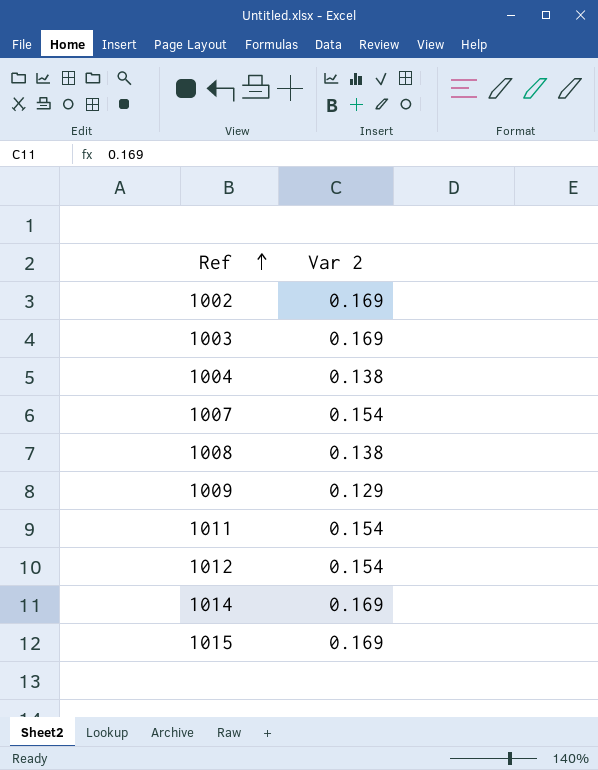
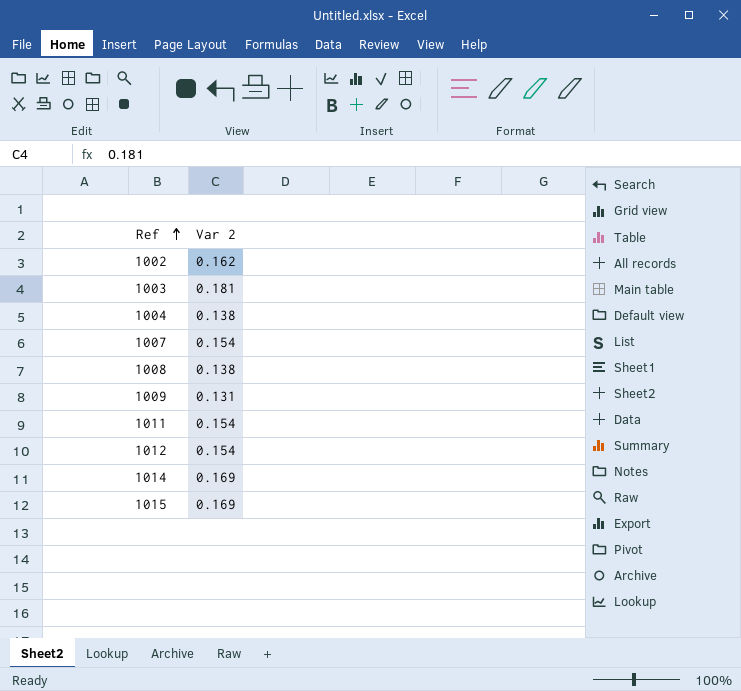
1002 | Var 2: 0.169 -> 0.162
1003 | Var 2: 0.169 -> 0.181
1009 | Var 2: 0.129 -> 0.131

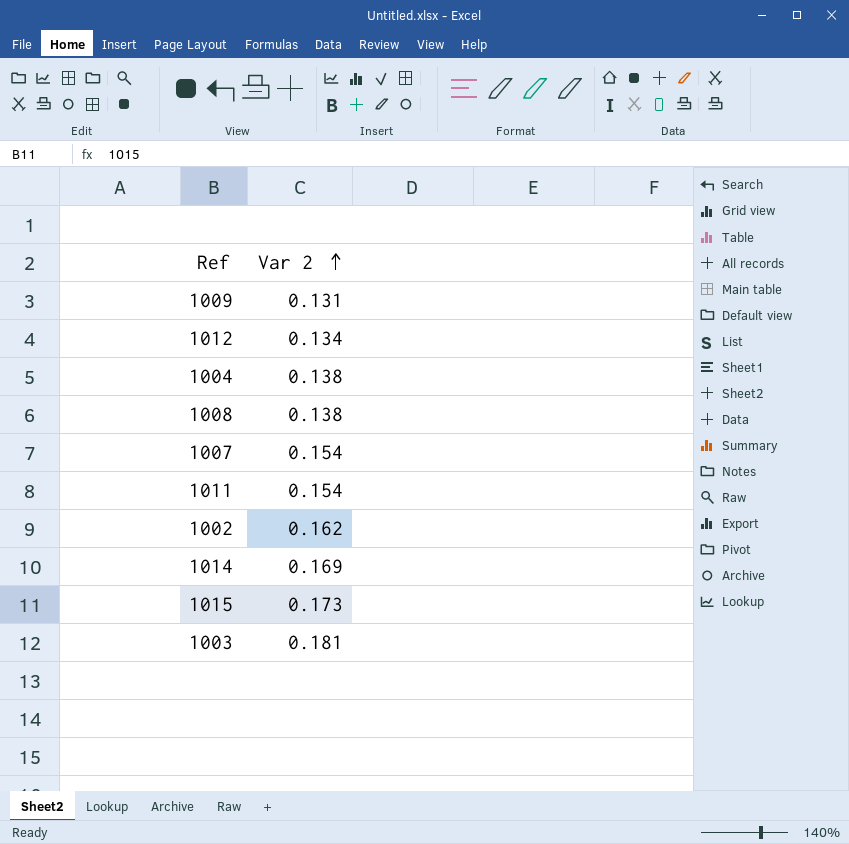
row order: Ref ascending -> Var 2 ascending
1012 | Var 2: 0.154 -> 0.134
1015 | Var 2: 0.169 -> 0.173

